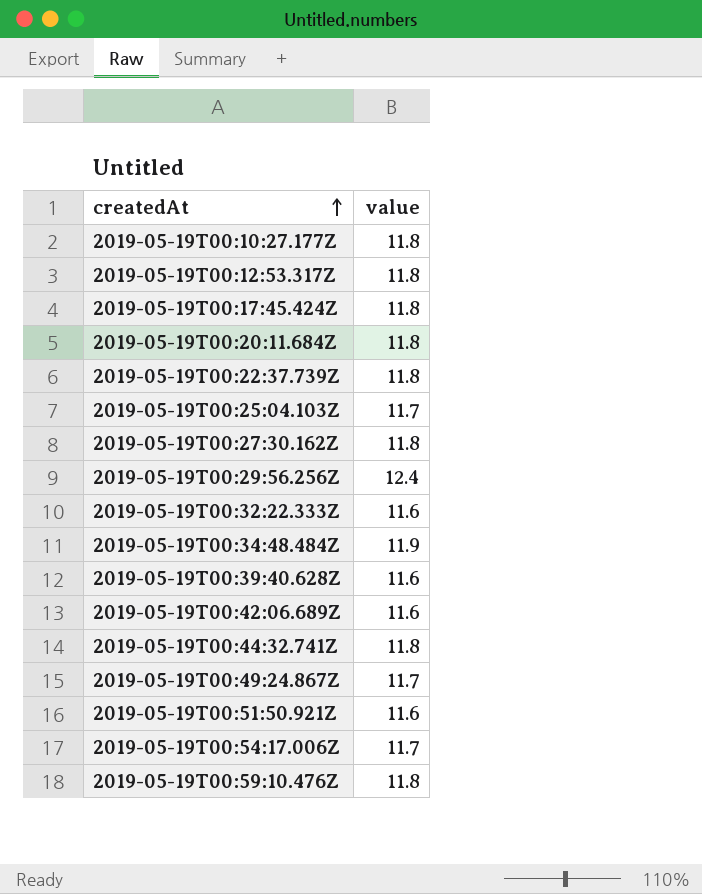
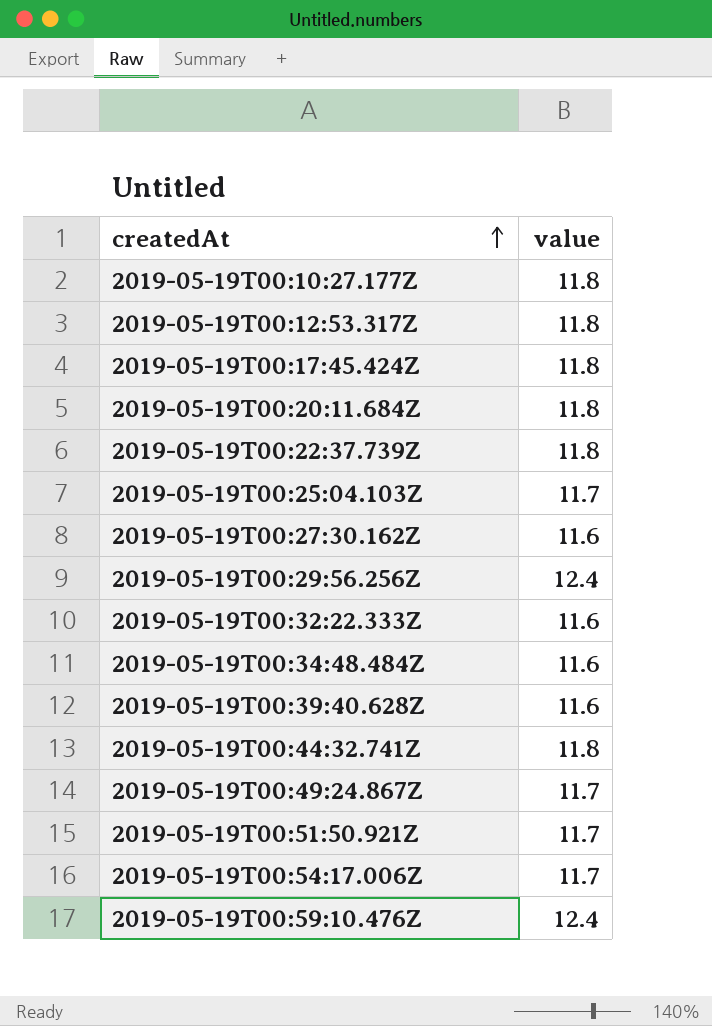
row 2019-05-19T00:42:06.689Z: 11.6 -> none
2019-05-19T00:27:30.162Z | value: 11.8 -> 11.6
2019-05-19T00:34:48.484Z | value: 11.9 -> 11.6
2019-05-19T00:51:50.921Z | value: 11.6 -> 11.7
2019-05-19T00:59:10.476Z | value: 11.8 -> 12.4

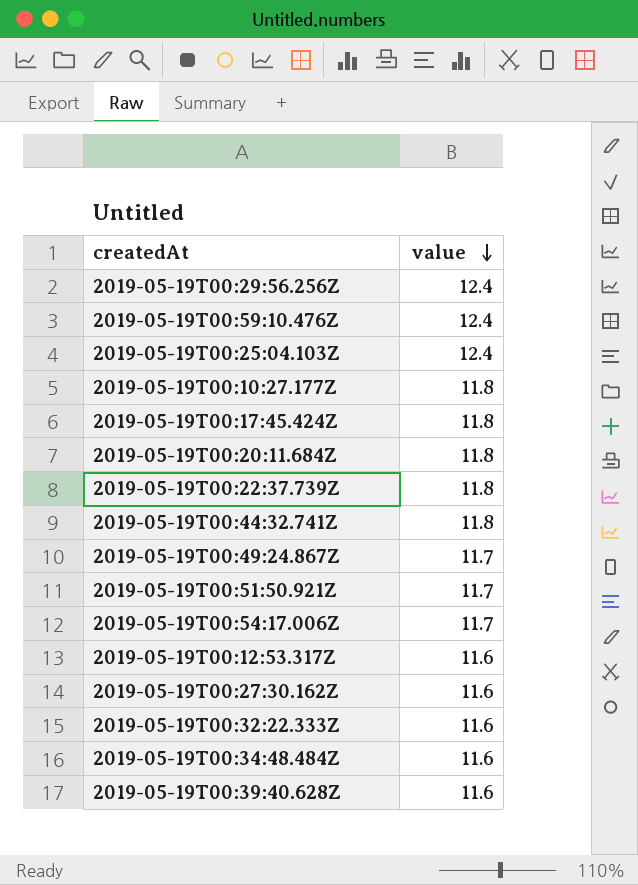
row order: createdAt ascending -> value descending
2019-05-19T00:25:04.103Z | value: 11.7 -> 12.4
2019-05-19T00:12:53.317Z | value: 11.8 -> 11.6

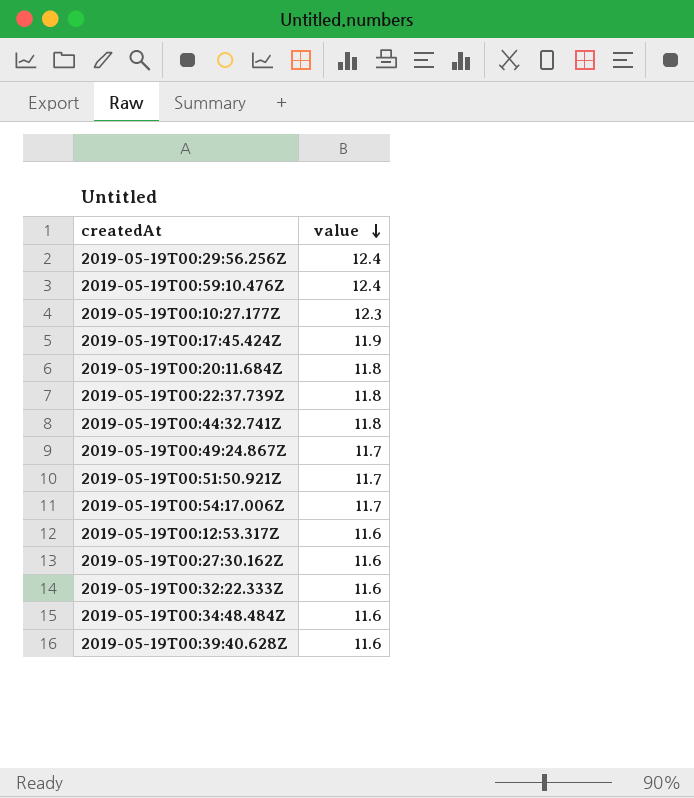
row 2019-05-19T00:25:04.103Z: 12.4 -> none
2019-05-19T00:10:27.177Z | value: 11.8 -> 12.3
2019-05-19T00:17:45.424Z | value: 11.8 -> 11.9

